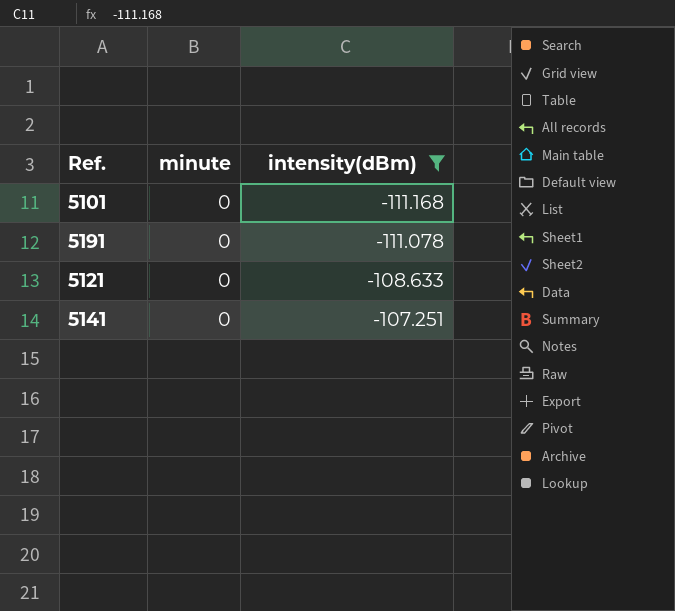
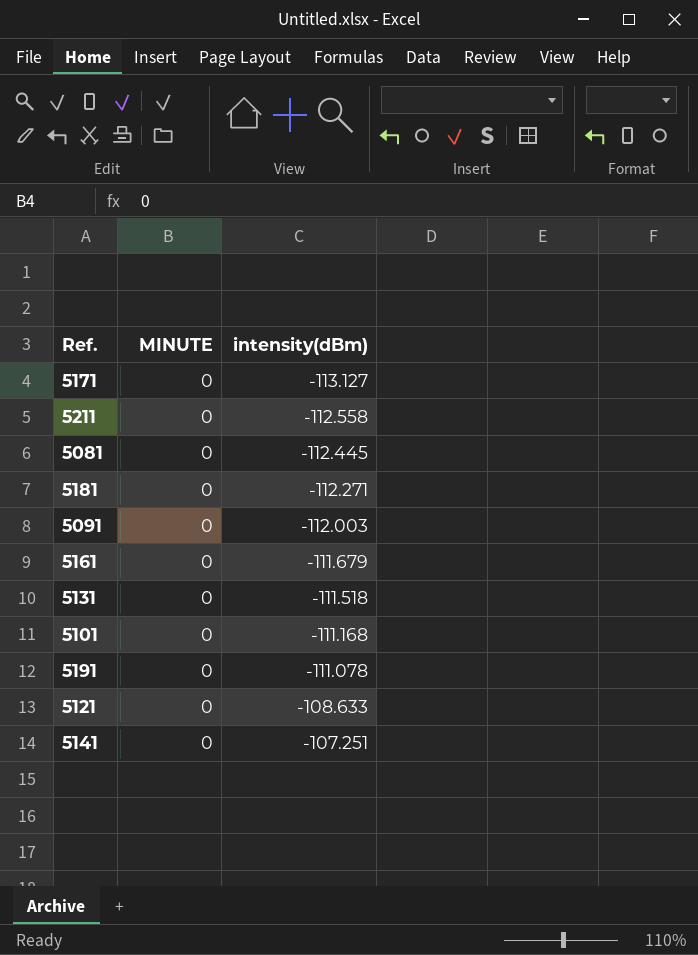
filter: intensity(dBm) >= -111.168 -> none
column name: minute -> MINUTE

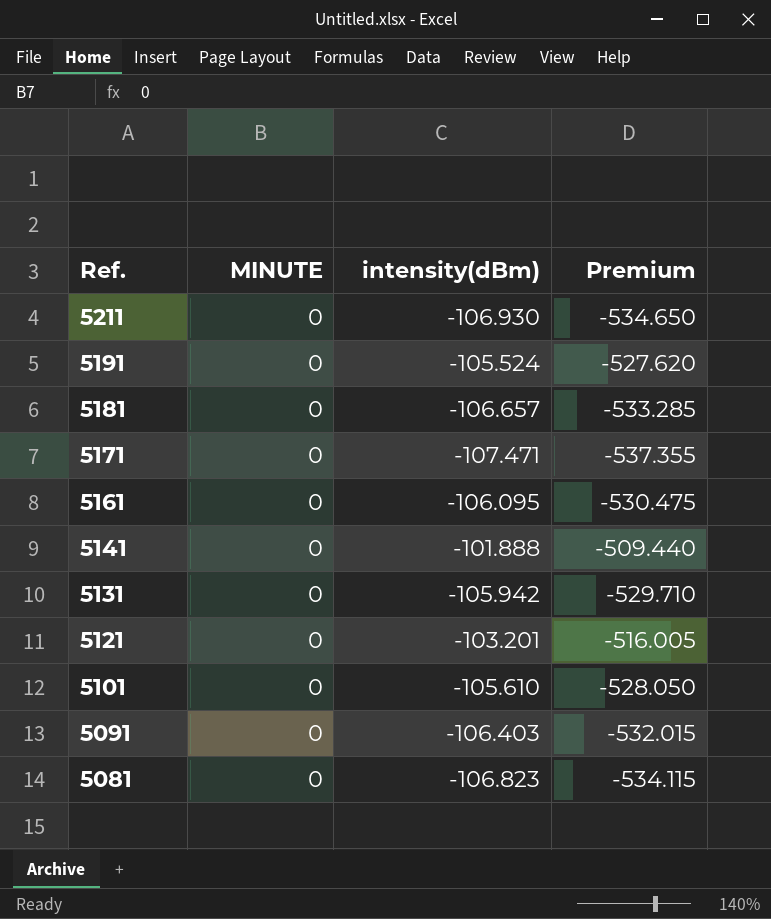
row order: intensity(dBm) ascending -> Ref. descending
column Premium | formula: none -> [intensity(dBm)] * 5
5211 | intensity(dBm): -112.558 -> -106.930
5191 | intensity(dBm): -111.078 -> -105.524
5181 | intensity(dBm): -112.271 -> -106.657
5171 | intensity(dBm): -113.127 -> -107.471
5161 | intensity(dBm): -111.679 -> -106.095
5141 | intensity(dBm): -107.251 -> -101.888
5131 | intensity(dBm): -111.518 -> -105.942
5121 | intensity(dBm): -108.633 -> -103.201
5101 | intensity(dBm): -111.168 -> -105.610
5091 | intensity(dBm): -112.003 -> -106.403
5081 | intensity(dBm): -112.445 -> -106.823

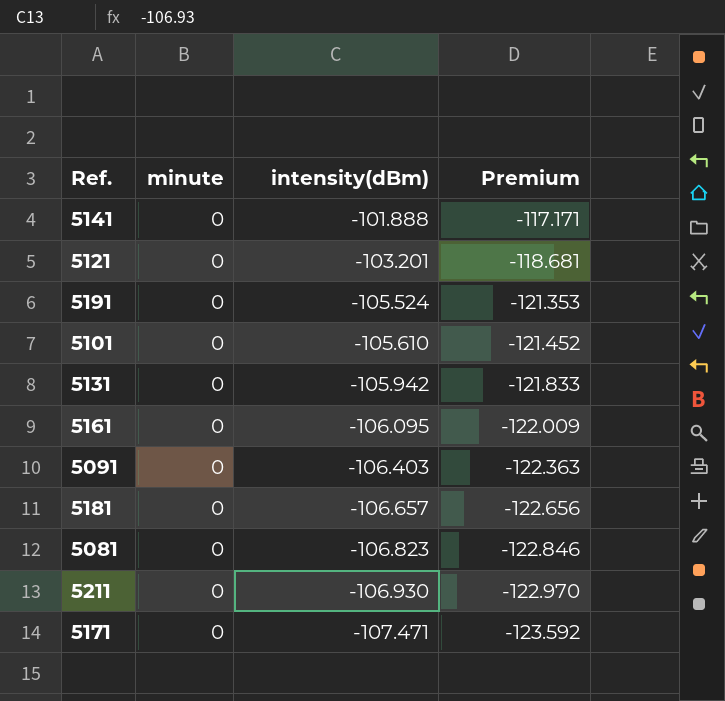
row order: Ref. descending -> intensity(dBm) descending
column name: MINUTE -> minute
column Premium | formula: [intensity(dBm)] * 5 -> [intensity(dBm)] * 1.15

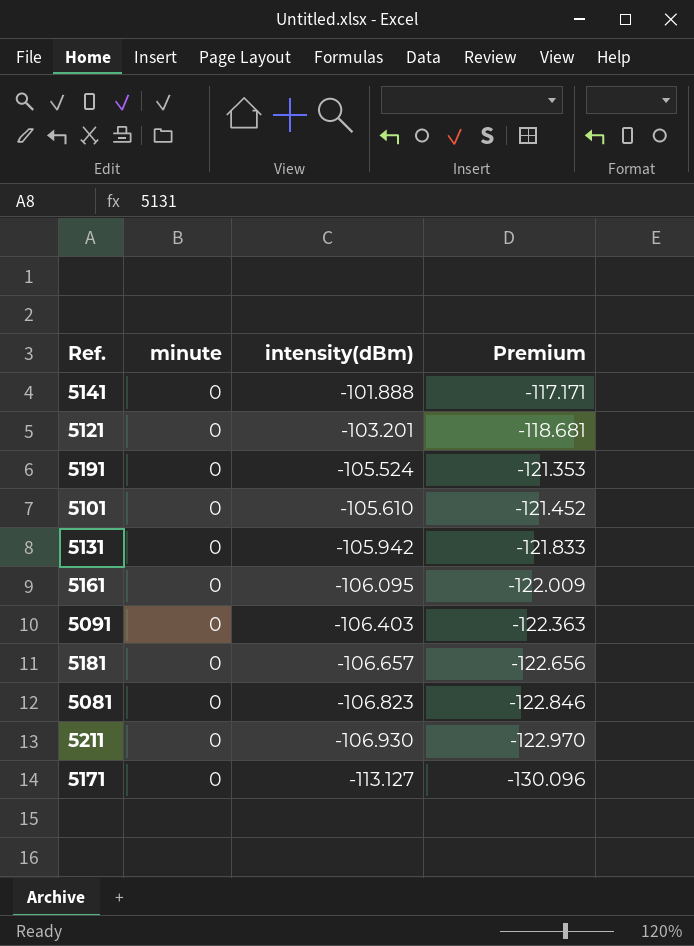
5171 | intensity(dBm): -107.471 -> -113.127
5171 | Premium: -123.592 -> -130.096

